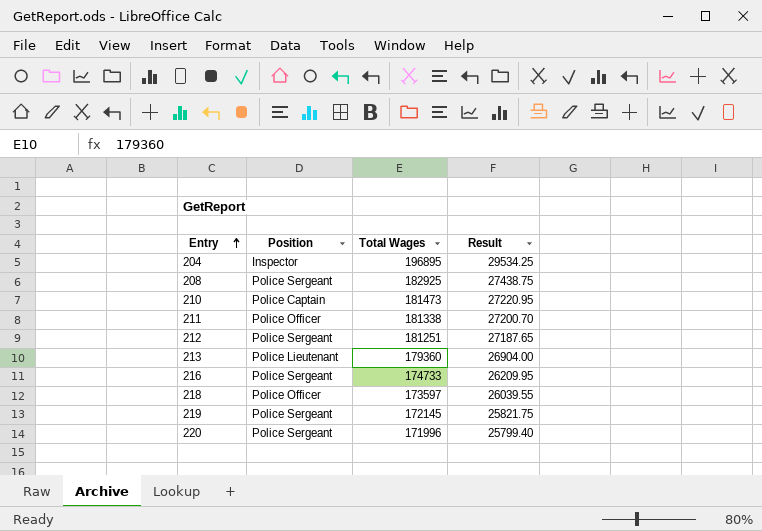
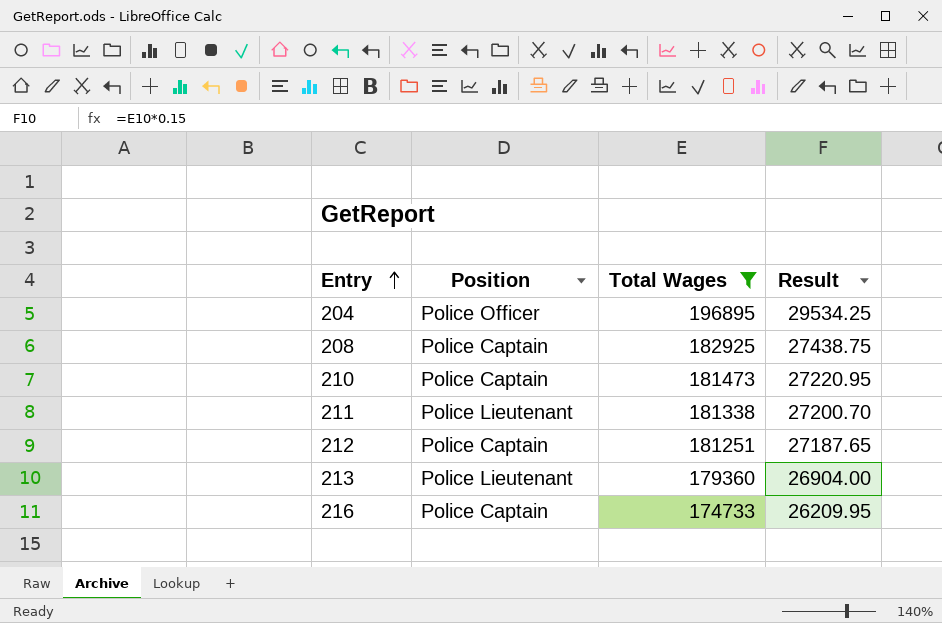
filter: none -> Total Wages >= 174733
204 | Position: Inspector -> Police Officer
208 | Position: Police Sergeant -> Police Captain
211 | Position: Police Officer -> Police Lieutenant
212 | Position: Police Sergeant -> Police Captain
216 | Position: Police Sergeant -> Police Captain

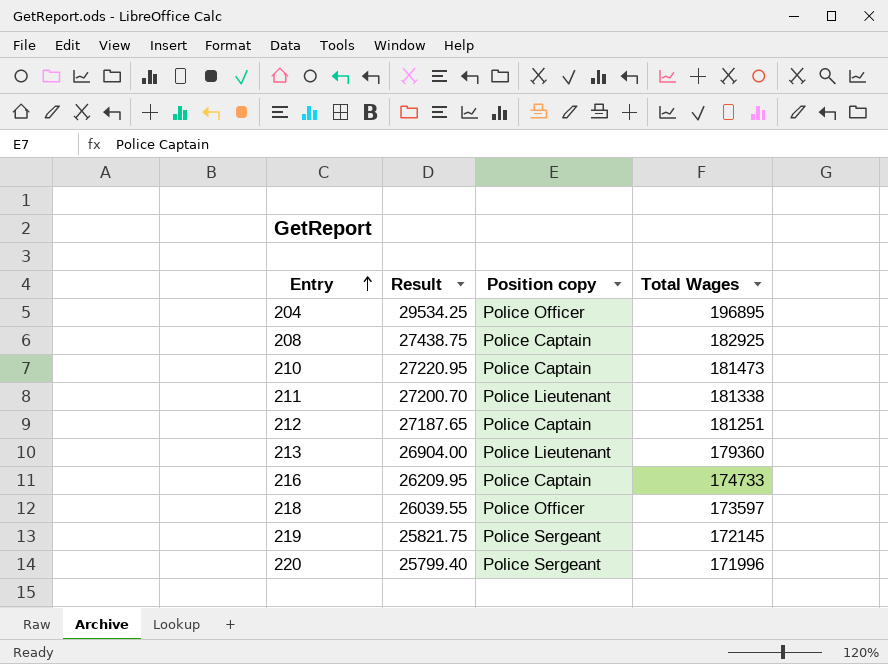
filter: Total Wages >= 174733 -> none
column Result | position: 4 -> 2
column name: Position -> Position copy

